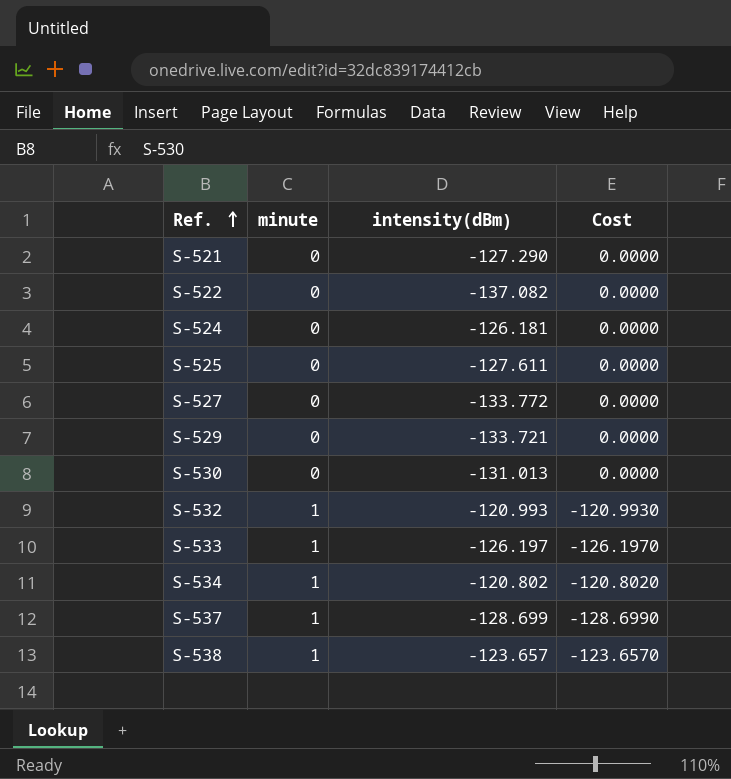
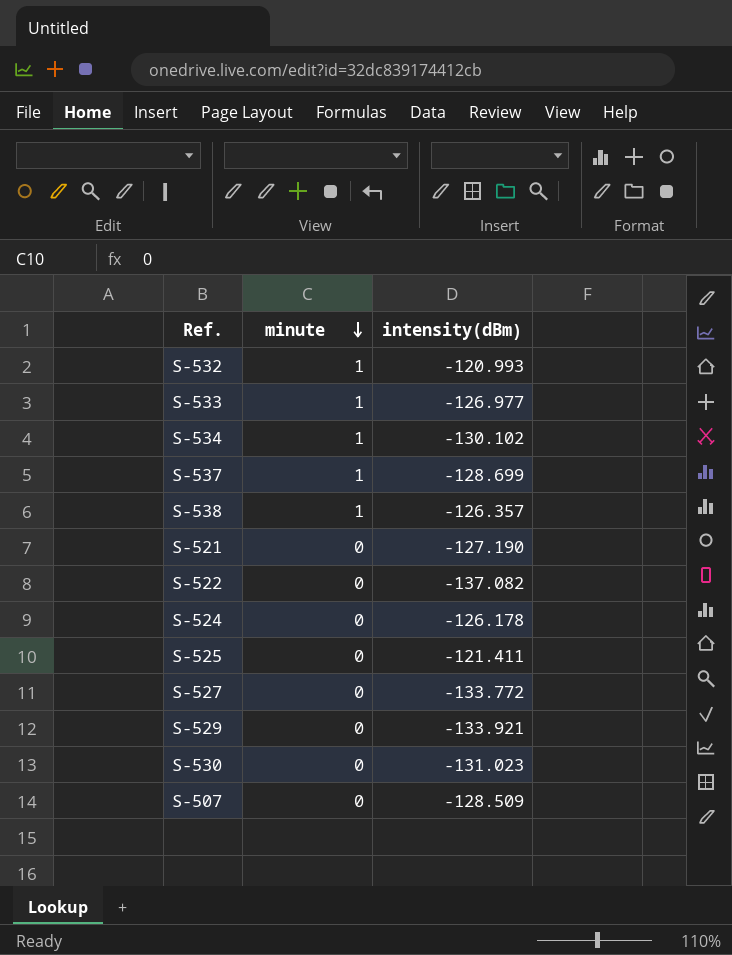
row order: Ref. ascending -> minute descending
column Cost | formula: [minute] * [intensity(dBm)] -> none
S-533 | intensity(dBm): -126.197 -> -126.977
S-534 | intensity(dBm): -120.802 -> -130.102
S-538 | intensity(dBm): -123.657 -> -126.357
S-521 | intensity(dBm): -127.290 -> -127.190
S-524 | intensity(dBm): -126.181 -> -126.178
S-525 | intensity(dBm): -127.611 -> -121.411
S-529 | intensity(dBm): -133.721 -> -133.921
S-530 | intensity(dBm): -131.013 -> -131.023
row S-507: none -> 0 | -128.509

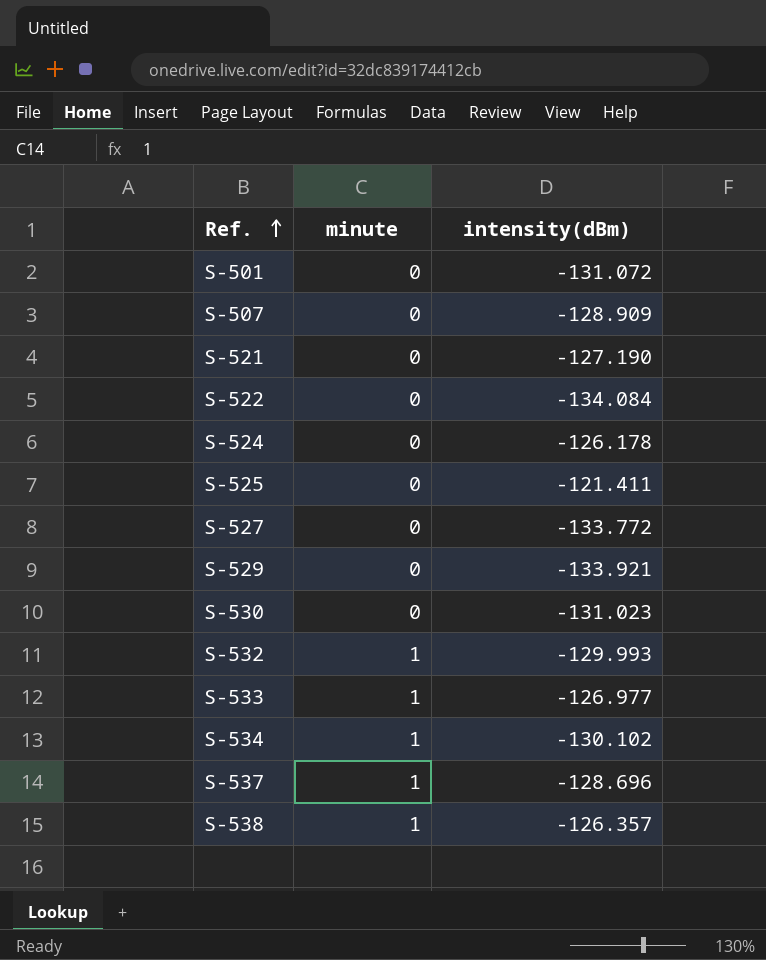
row order: minute descending -> Ref. ascending
row S-501: none -> 0 | -131.072
S-507 | intensity(dBm): -128.509 -> -128.909
S-522 | intensity(dBm): -137.082 -> -134.084
S-532 | intensity(dBm): -120.993 -> -129.993
S-537 | intensity(dBm): -128.699 -> -128.696

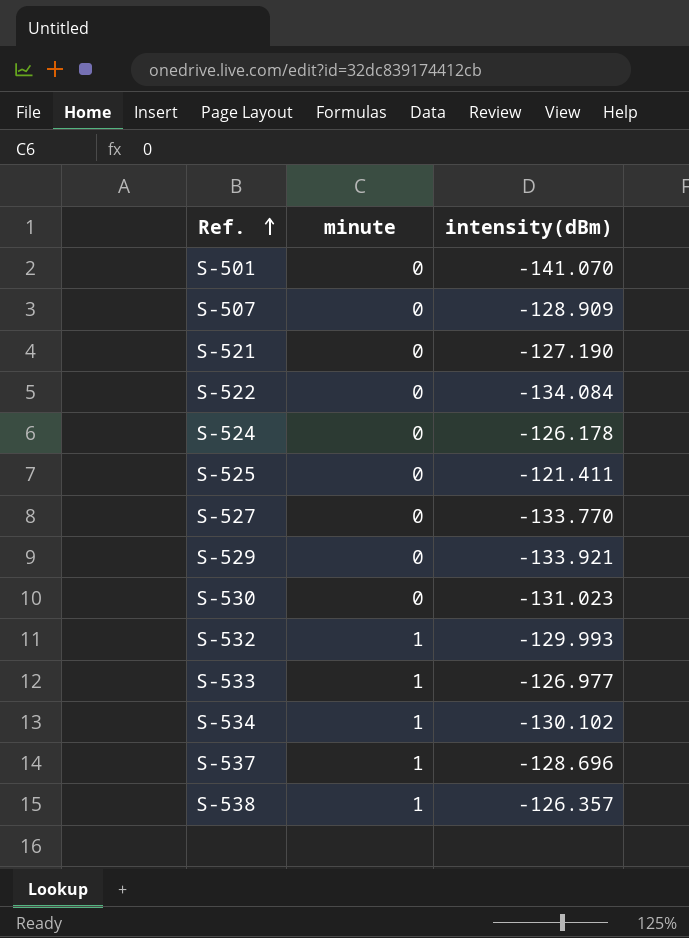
S-501 | intensity(dBm): -131.072 -> -141.070
S-527 | intensity(dBm): -133.772 -> -133.770

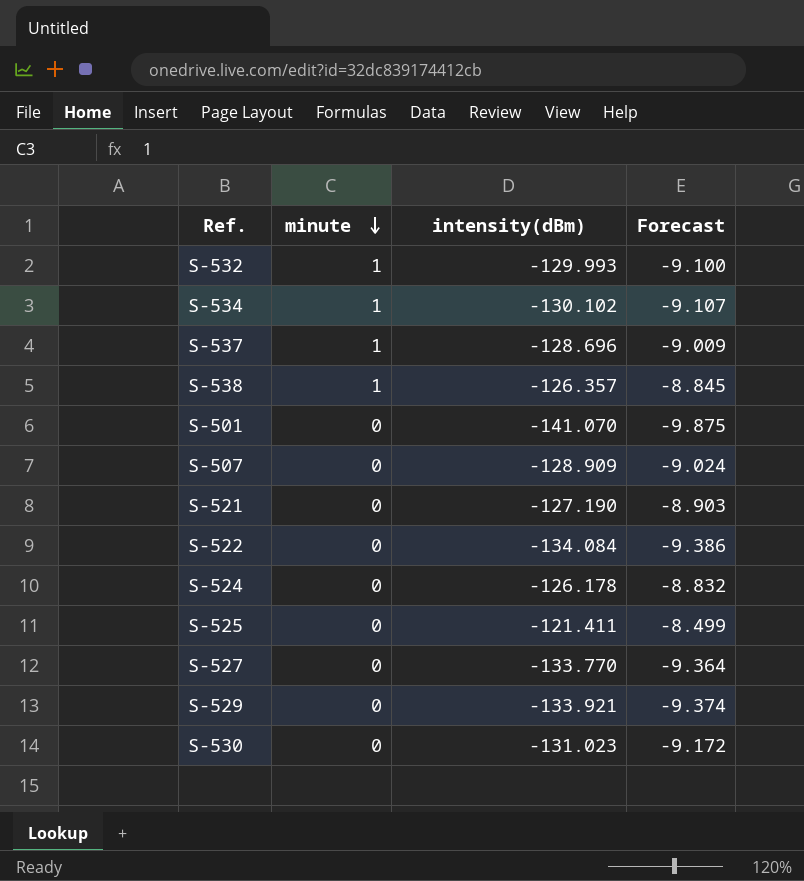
row order: Ref. ascending -> minute descending
column Forecast | formula: none -> [intensity(dBm)] * 0.07
row S-533: 1 | -126.977 -> none

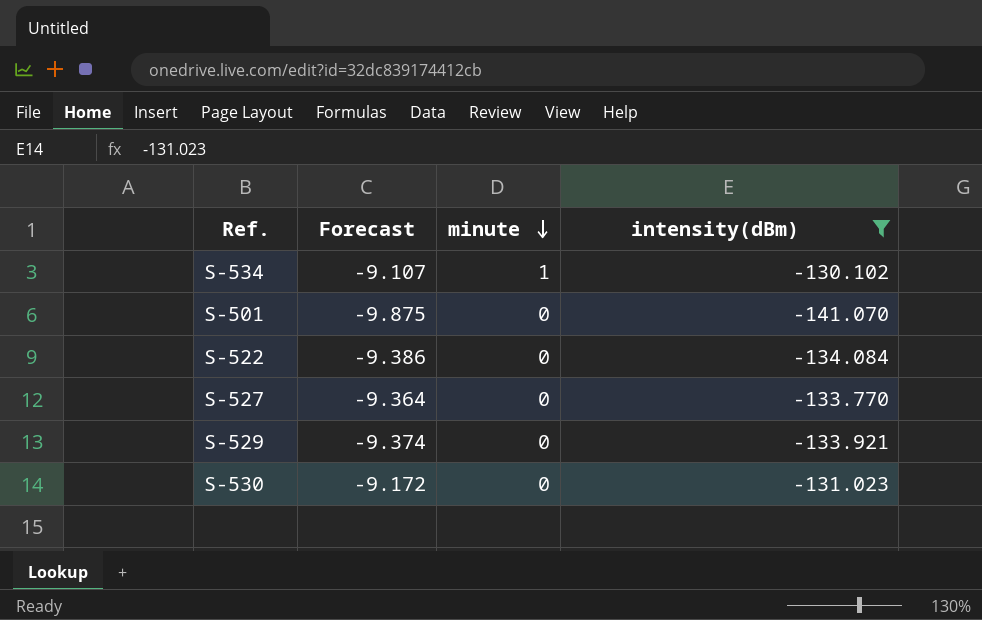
filter: none -> intensity(dBm) <= -130.102
column Forecast | position: 4 -> 2

